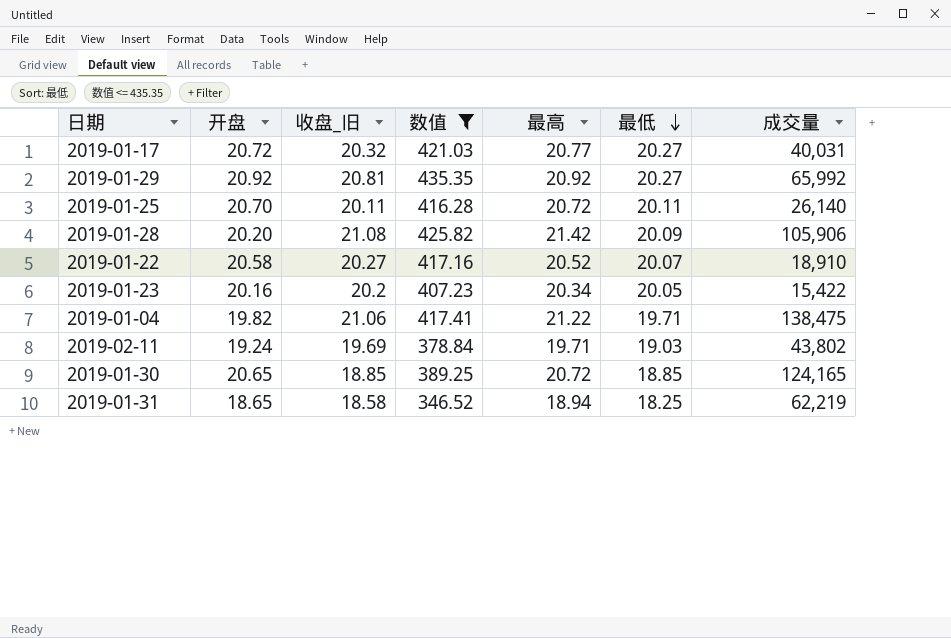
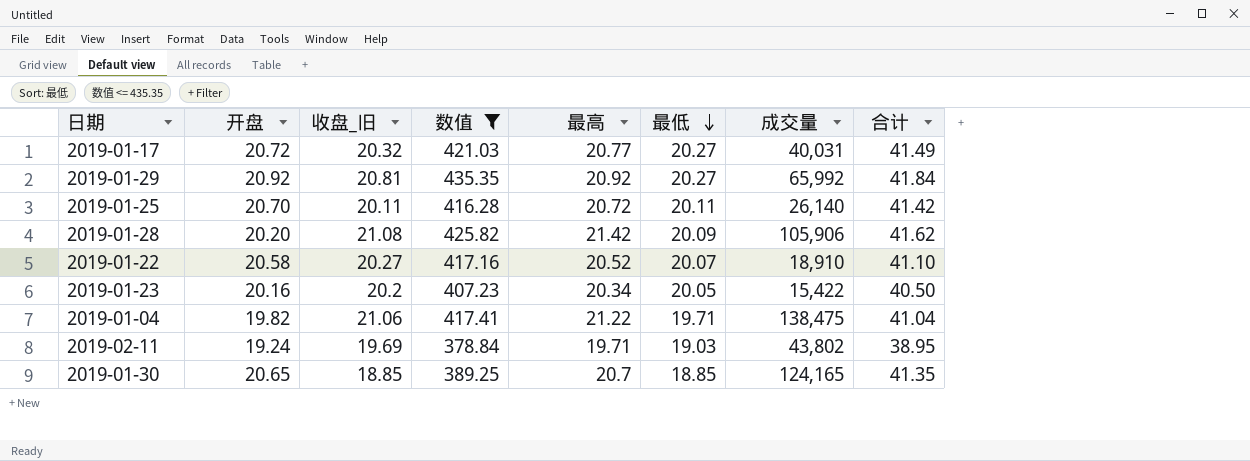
column 合计 | formula: none -> [开盘] + [最高]
row 2019-01-31: 18.65 | 18.58 | 346.52 | 18.94 | 18.25 | 62,219 -> none
2019-01-30 | 最高: 20.72 -> 20.7

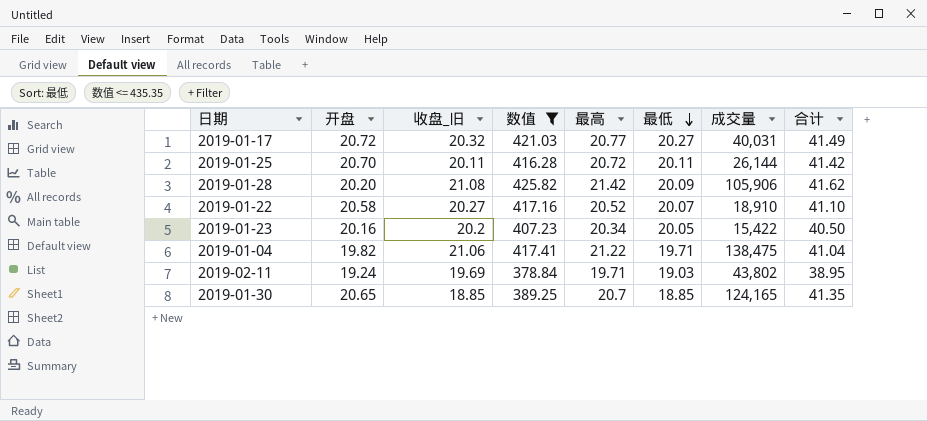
row 2019-01-29: 20.92 | 20.81 | 435.35 | 20.92 | 20.27 | 65,992 | 41.84 -> none
2019-01-25 | 成交量: 26,140 -> 26,144

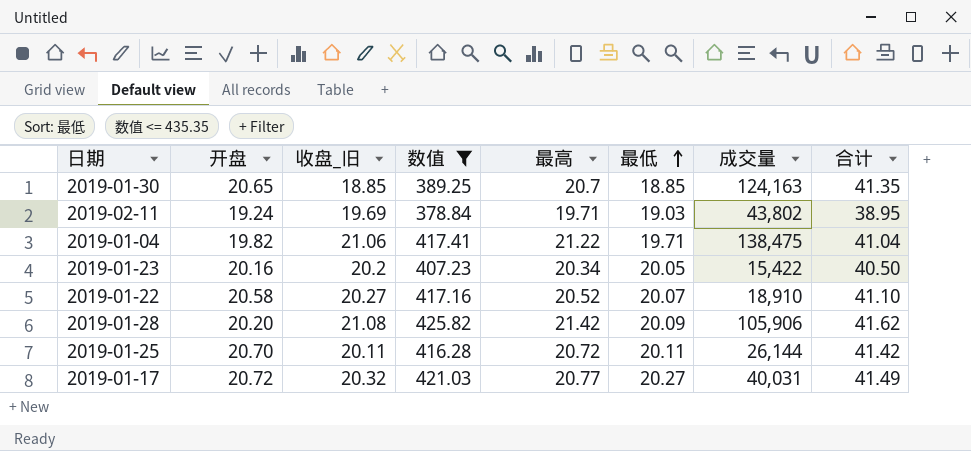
row order: 最低 descending -> 最低 ascending
2019-01-30 | 成交量: 124,165 -> 124,163

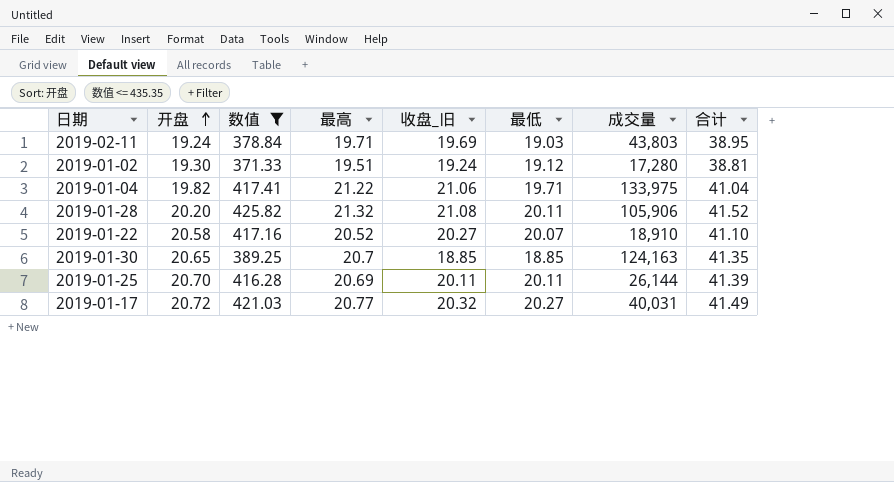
row order: 最低 ascending -> 开盘 ascending
column 收盘_旧 | position: 3 -> 5
row 2019-01-23: 20.16 | 20.2 | 407.23 | 20.34 | 20.05 | 15,422 | 40.50 -> none
2019-02-11 | 成交量: 43,802 -> 43,803
row 2019-01-02: none -> 19.30 | 371.33 | 19.51 | 19.24 | 19.12 | 17,280 | 38.81
2019-01-04 | 成交量: 138,475 -> 133,975
2019-01-28 | 最高: 21.42 -> 21.32
2019-01-28 | 最低: 20.09 -> 20.11
2019-01-28 | 合计: 41.62 -> 41.52
2019-01-25 | 最高: 20.72 -> 20.69
2019-01-25 | 合计: 41.42 -> 41.39

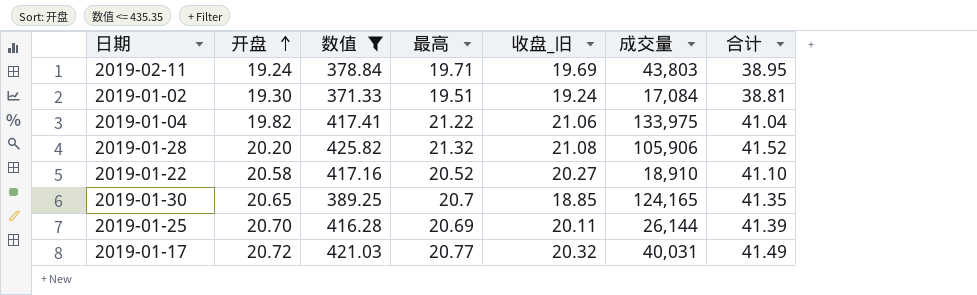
column 最低 | position: 6 -> none
2019-01-02 | 成交量: 17,280 -> 17,084
2019-01-30 | 成交量: 124,163 -> 124,165

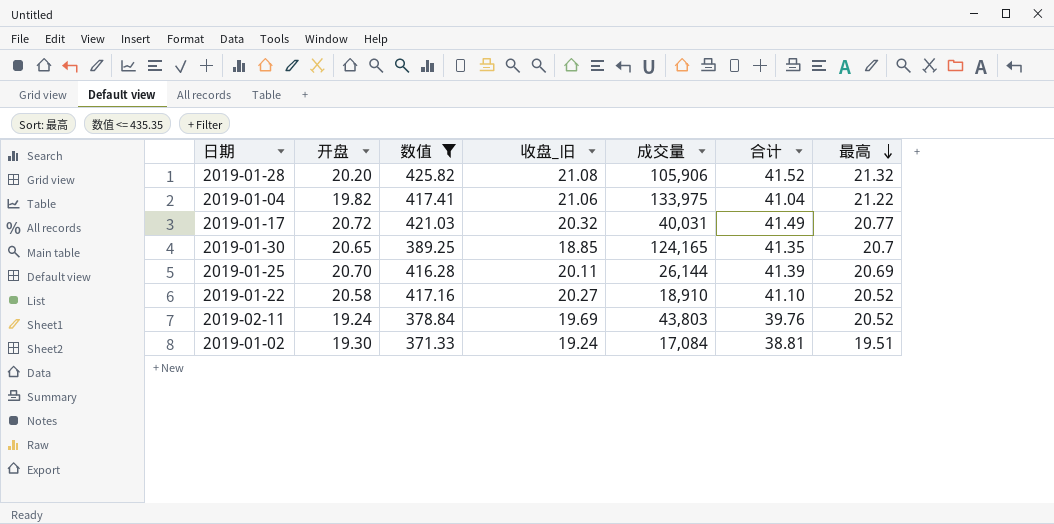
row order: 开盘 ascending -> 最高 descending
column 最高 | position: 4 -> 7
2019-02-11 | 合计: 38.95 -> 39.76
2019-02-11 | 最高: 19.71 -> 20.52

